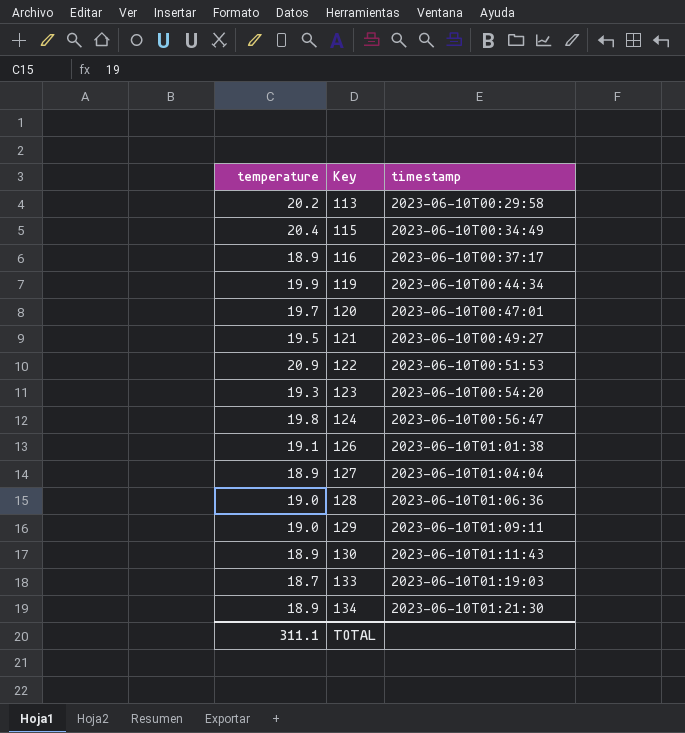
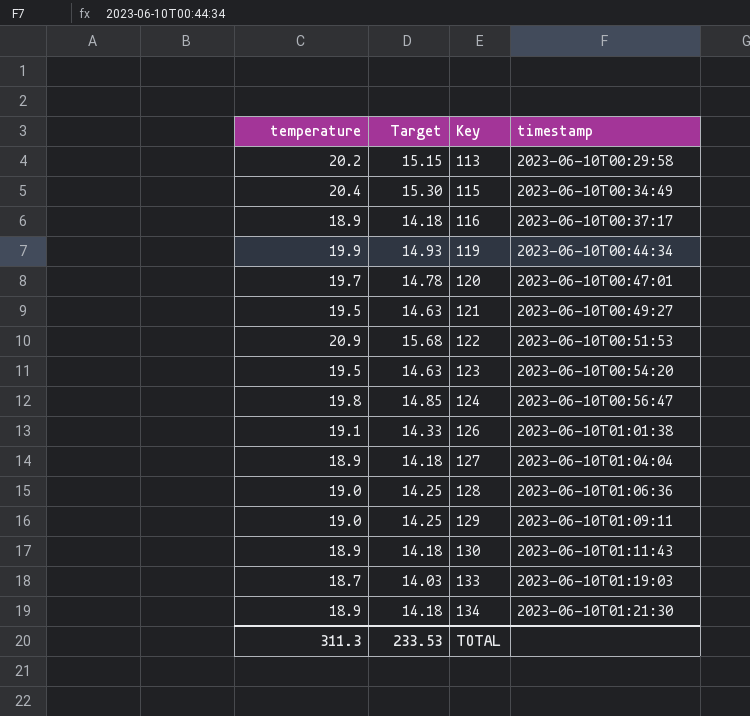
column Target | formula: none -> [temperature] * 0.75
123 | temperature: 19.3 -> 19.5
TOTAL | temperature: 311.1 -> 311.3

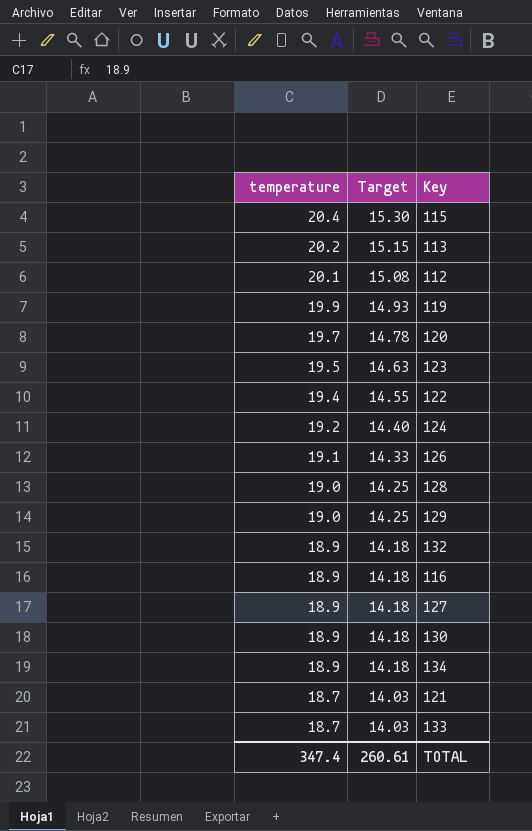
row order: Key ascending -> temperature descending
column timestamp | position: 4 -> none
row 112: none -> 20.1 | 15.08
122 | temperature: 20.9 -> 19.4
122 | Target: 15.68 -> 14.55
124 | temperature: 19.8 -> 19.2
124 | Target: 14.85 -> 14.40
row 132: none -> 18.9 | 14.18
121 | temperature: 19.5 -> 18.7
121 | Target: 14.63 -> 14.03
TOTAL | temperature: 311.3 -> 347.4
TOTAL | Target: 233.53 -> 260.61

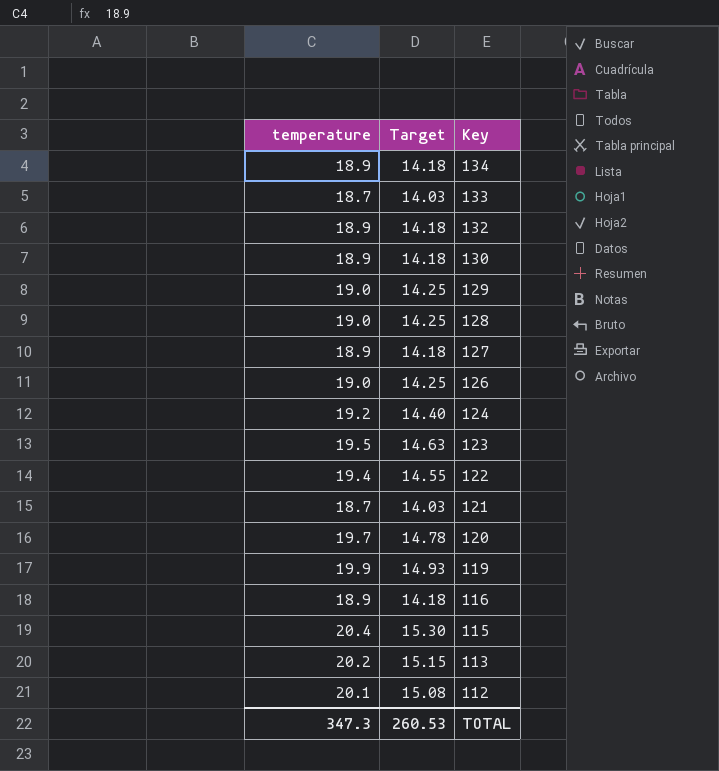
row order: temperature descending -> Key descending
126 | temperature: 19.1 -> 19.0
126 | Target: 14.33 -> 14.25
TOTAL | temperature: 347.4 -> 347.3
TOTAL | Target: 260.61 -> 260.53

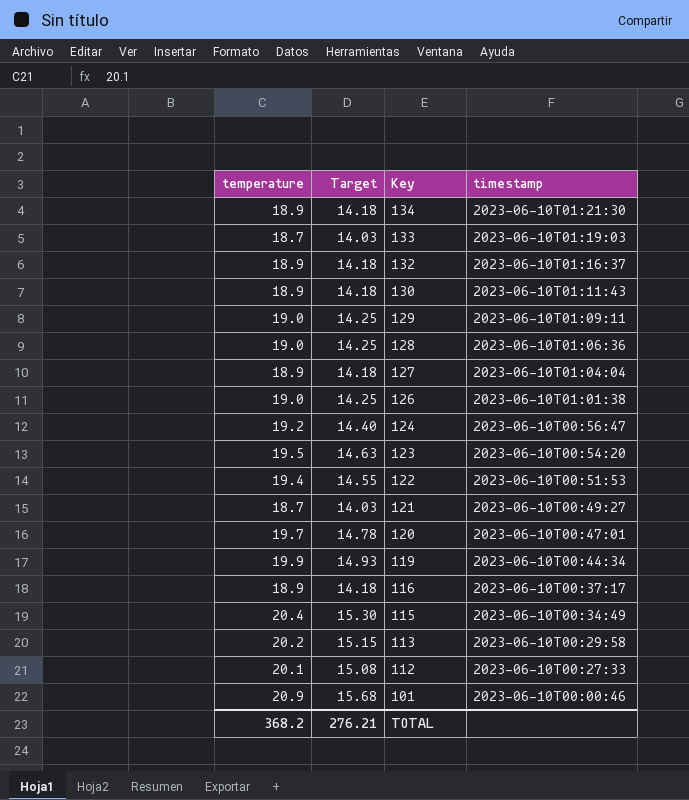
column timestamp | position: none -> 4
row 101: none -> 20.9 | 15.68 | 2023-06-10T00:00:46
TOTAL | temperature: 347.3 -> 368.2
TOTAL | Target: 260.53 -> 276.21

